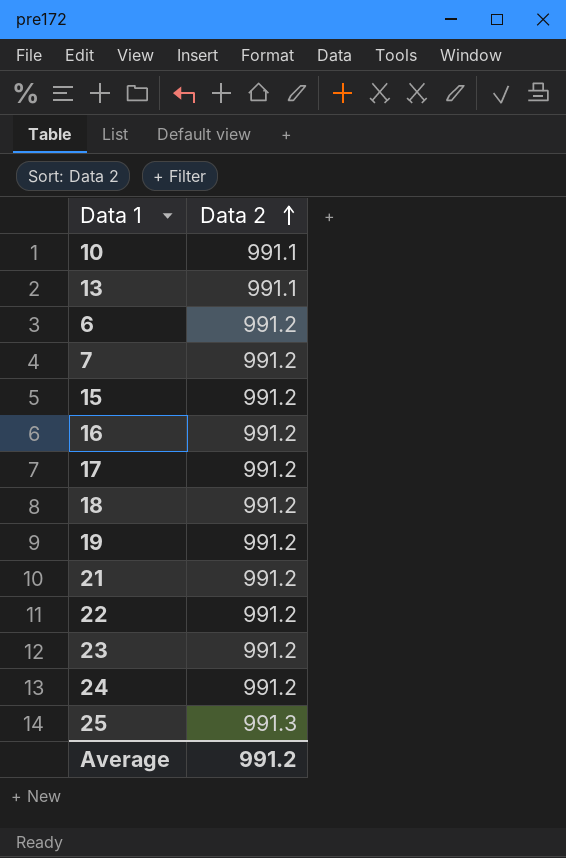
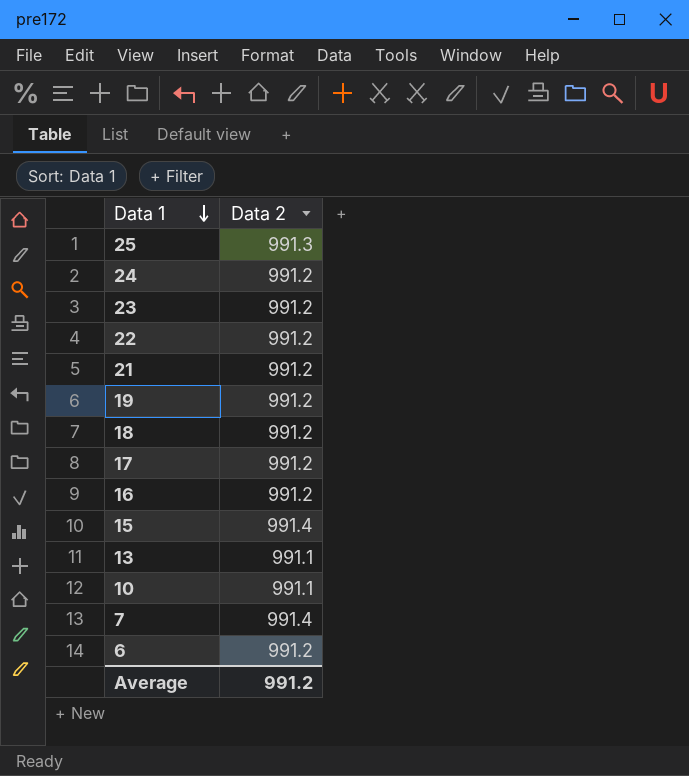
row order: Data 2 ascending -> Data 1 descending
15 | Data 2: 991.2 -> 991.4
7 | Data 2: 991.2 -> 991.4

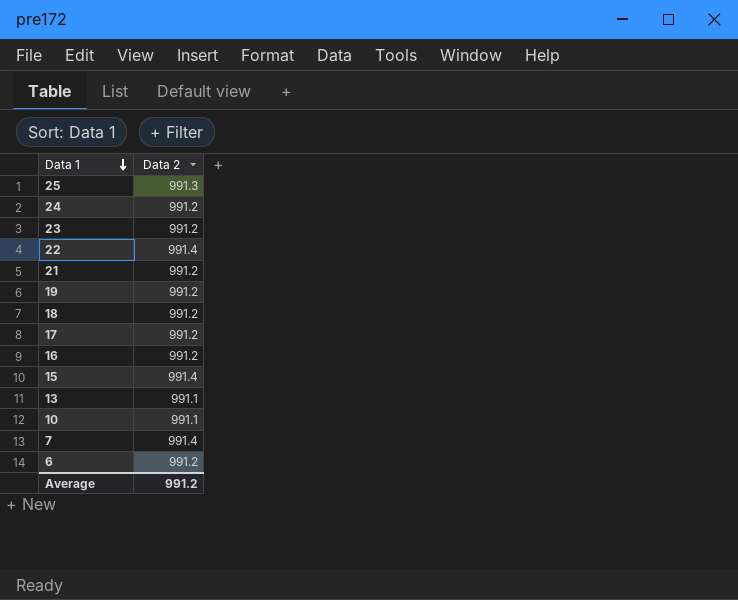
22 | Data 2: 991.2 -> 991.4

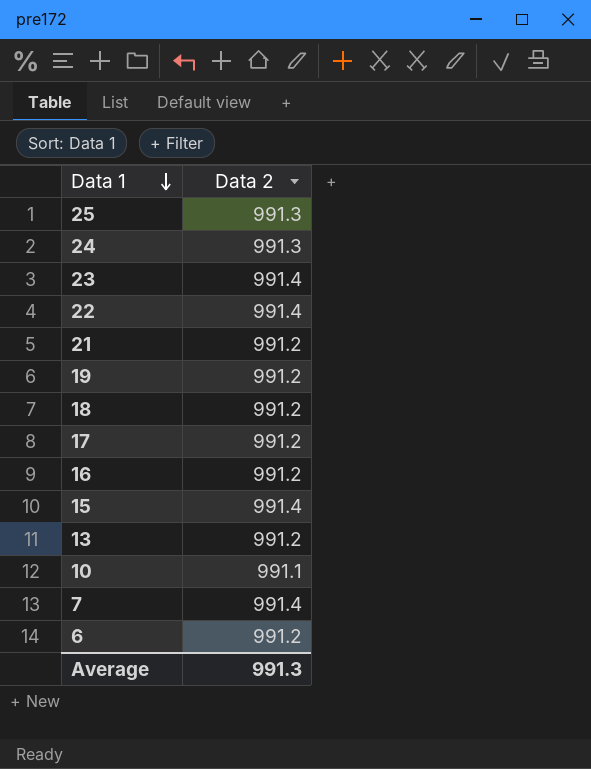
24 | Data 2: 991.2 -> 991.3
23 | Data 2: 991.2 -> 991.4
13 | Data 2: 991.1 -> 991.2
Average | Data 2: 991.2 -> 991.3

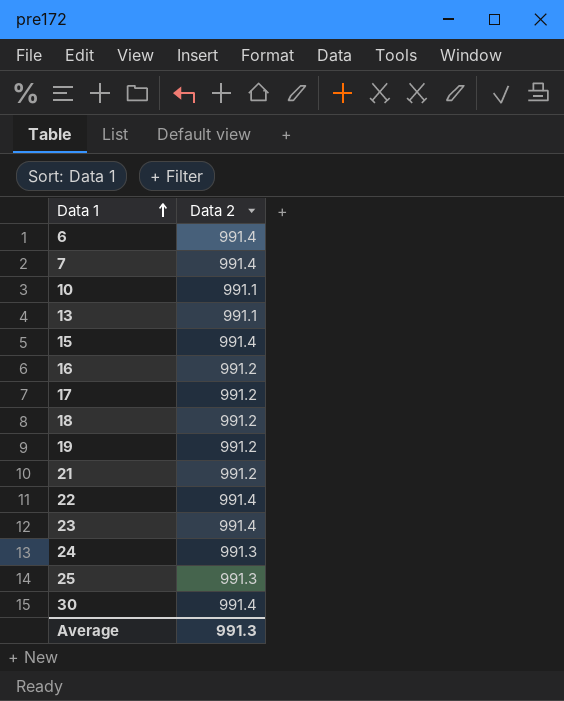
row order: Data 1 descending -> Data 1 ascending
6 | Data 2: 991.2 -> 991.4
13 | Data 2: 991.2 -> 991.1
row 30: none -> 991.4

